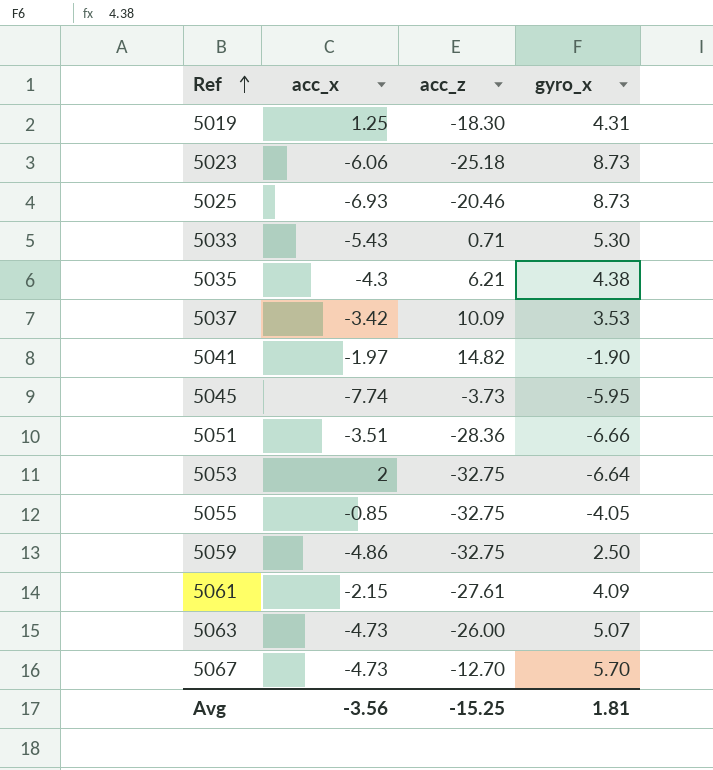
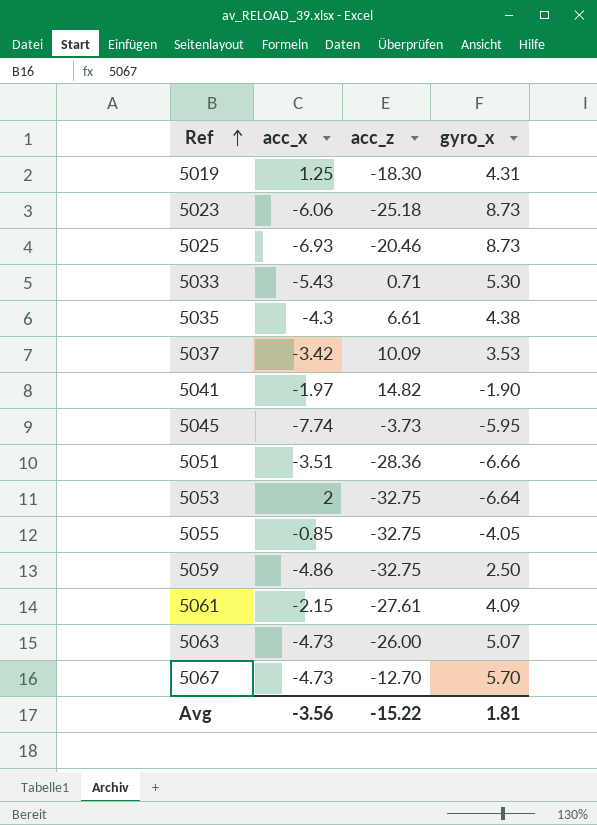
5035 | acc_z: 6.21 -> 6.61
Avg | acc_z: -15.25 -> -15.22

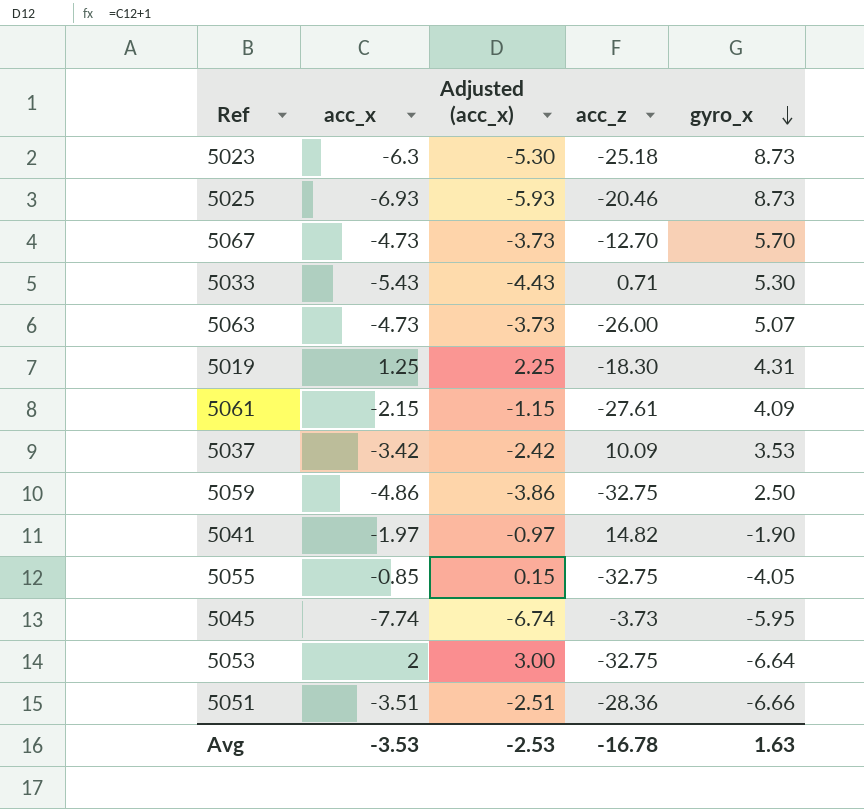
row order: Ref ascending -> gyro_x descending
column Adjusted (acc_x) | formula: none -> [acc_x] + 1
row 5035: -4.3 | 6.61 | 4.38 -> none
5023 | acc_x: -6.06 -> -6.3
Avg | acc_x: -3.56 -> -3.53
Avg | acc_z: -15.22 -> -16.78
Avg | gyro_x: 1.81 -> 1.63

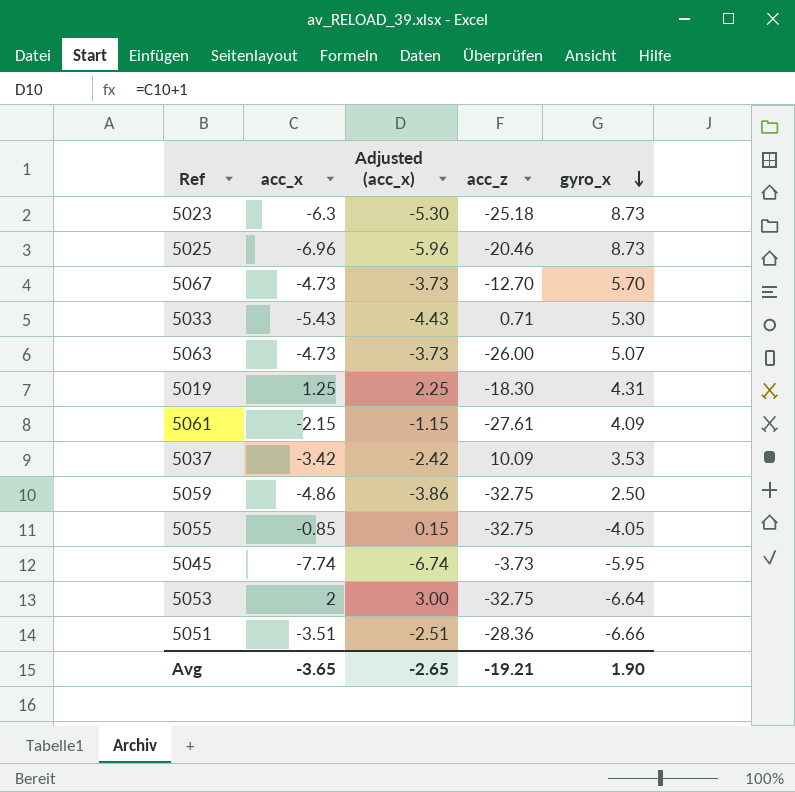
row 5041: -1.97 | -0.97 | 14.82 | -1.90 -> none
5025 | acc_x: -6.93 -> -6.96
5025 | Adjusted (acc_x): -5.93 -> -5.96
Avg | acc_x: -3.53 -> -3.65
Avg | Adjusted (acc_x): -2.53 -> -2.65
Avg | acc_z: -16.78 -> -19.21
Avg | gyro_x: 1.63 -> 1.90

